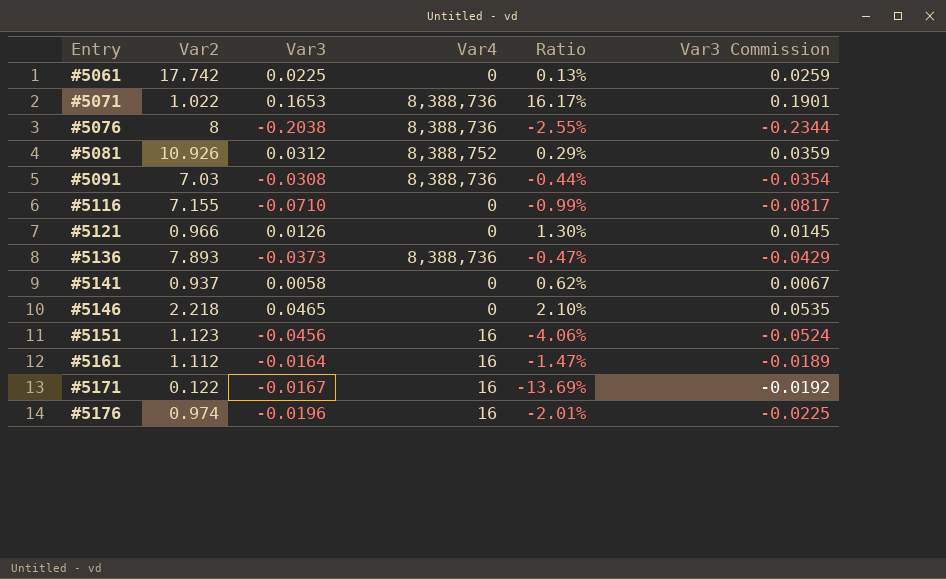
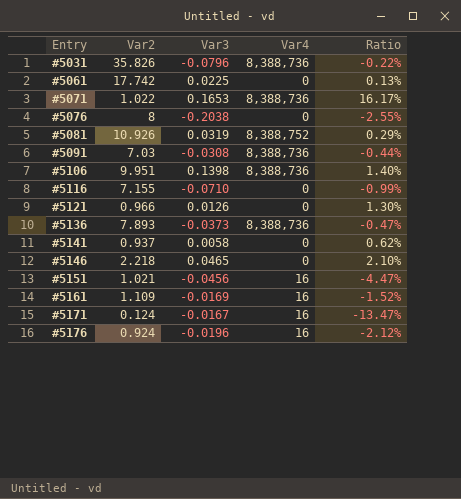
column Var3 Commission | formula: [Var3] * 1.15 -> none
row #5031: none -> 35.826 | -0.0796 | 8,388,736 | -0.22%
#5076 | Var4: 8,388,736 -> 0
#5081 | Var3: 0.0312 -> 0.0319
row #5106: none -> 9.951 | 0.1398 | 8,388,736 | 1.40%
#5151 | Var2: 1.123 -> 1.021
#5151 | Ratio: -4.06% -> -4.47%
#5161 | Var2: 1.112 -> 1.109
#5161 | Var3: -0.0164 -> -0.0169
#5161 | Ratio: -1.47% -> -1.52%
#5171 | Var2: 0.122 -> 0.124
#5171 | Ratio: -13.69% -> -13.47%
#5176 | Var2: 0.974 -> 0.924
#5176 | Ratio: -2.01% -> -2.12%

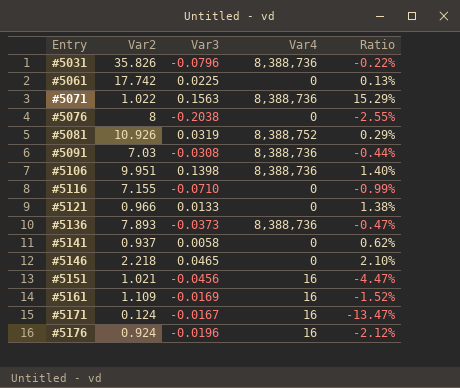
#5071 | Var3: 0.1653 -> 0.1563
#5071 | Ratio: 16.17% -> 15.29%
#5121 | Var3: 0.0126 -> 0.0133
#5121 | Ratio: 1.30% -> 1.38%

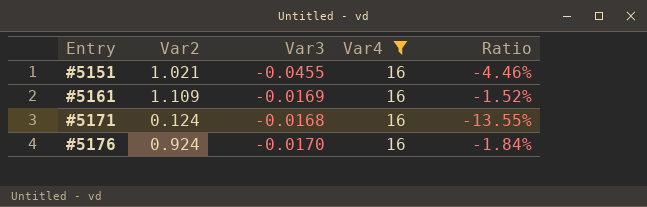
filter: none -> Var4 = 16
#5151 | Var3: -0.0456 -> -0.0455
#5151 | Ratio: -4.47% -> -4.46%
#5171 | Var3: -0.0167 -> -0.0168
#5171 | Ratio: -13.47% -> -13.55%
#5176 | Var3: -0.0196 -> -0.0170
#5176 | Ratio: -2.12% -> -1.84%

